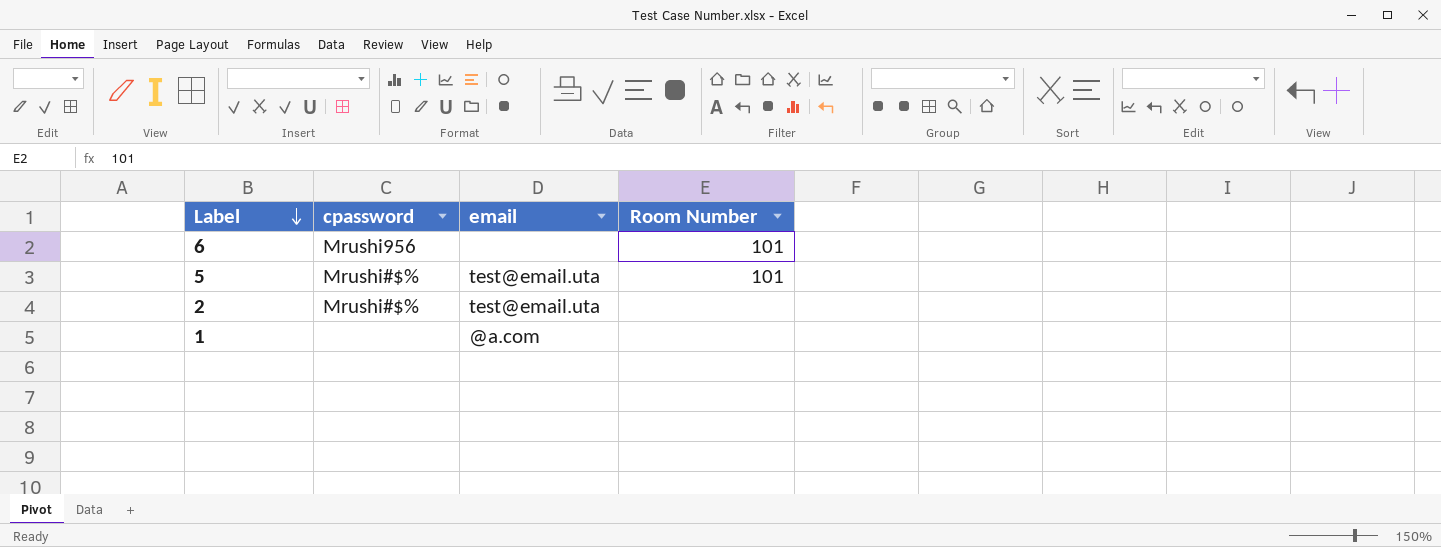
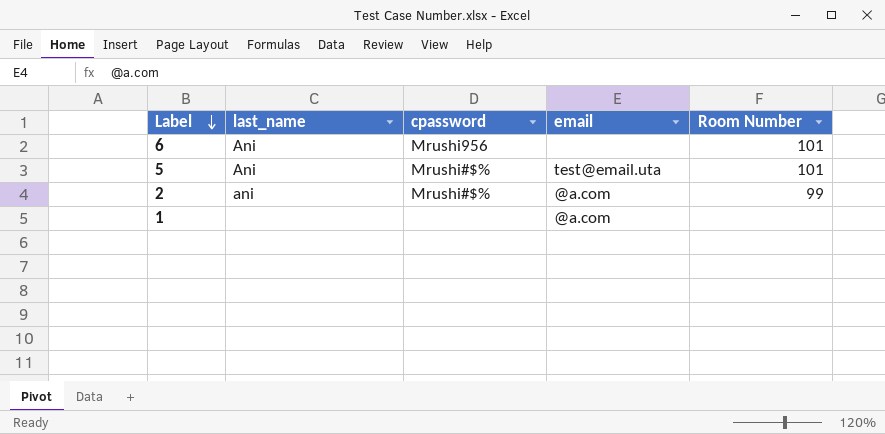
column last_name | position: none -> 2
2 | email: test@email.uta -> @a.com
2 | Room Number: none -> 99

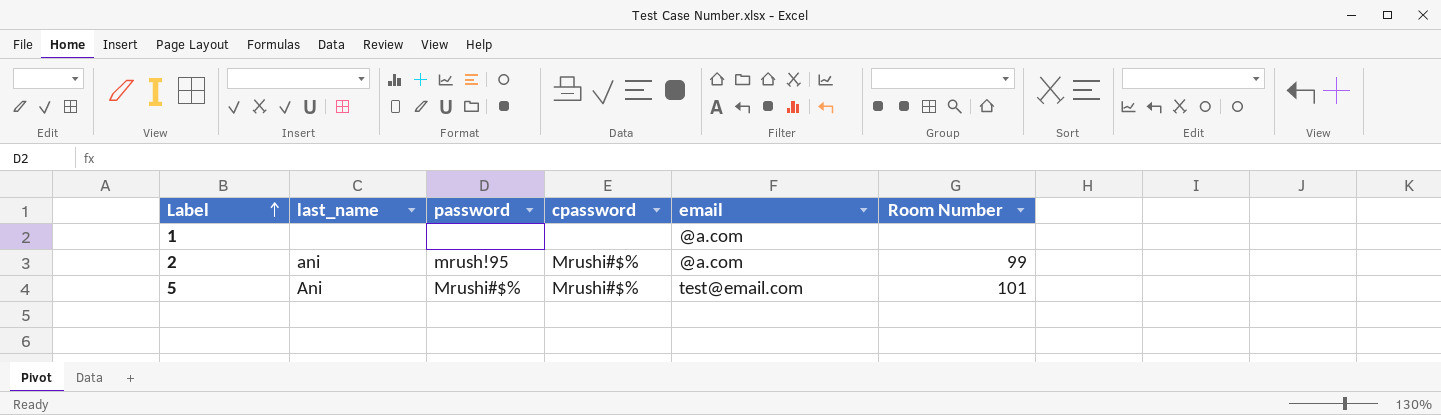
row order: Label descending -> Label ascending
column password | position: none -> 3
row 6: Ani | Mrushi956 | none | 101 -> none
5 | email: test@email.uta -> test@email.com

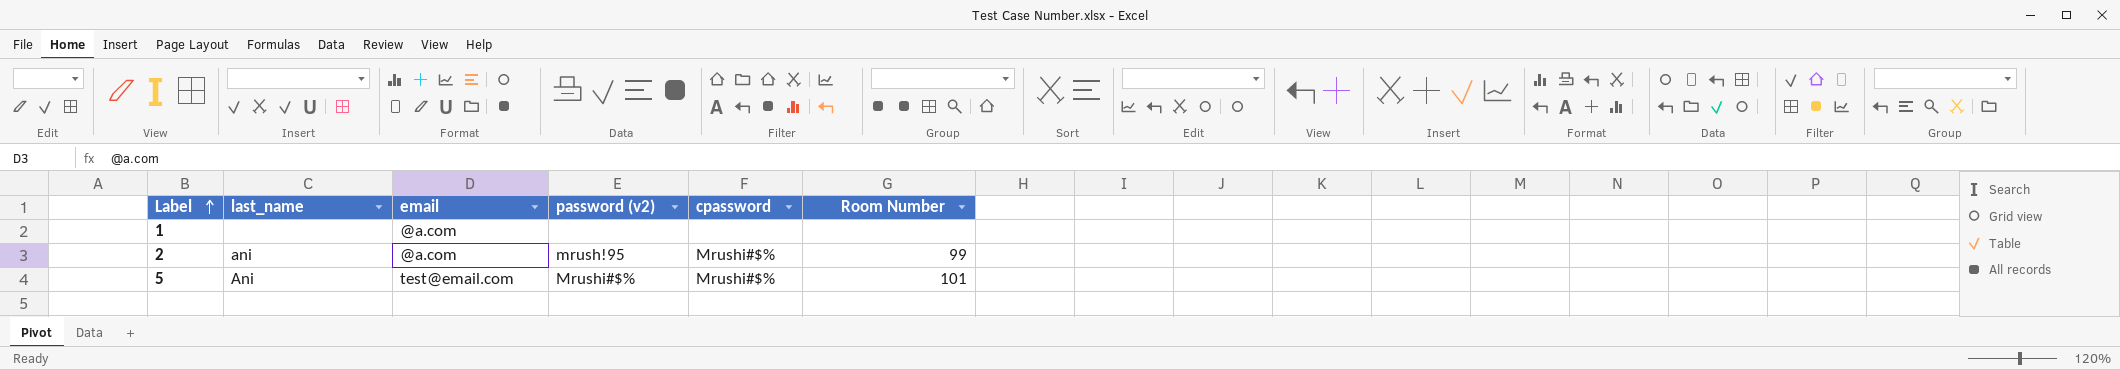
column email | position: 5 -> 3
column name: password -> password (v2)

